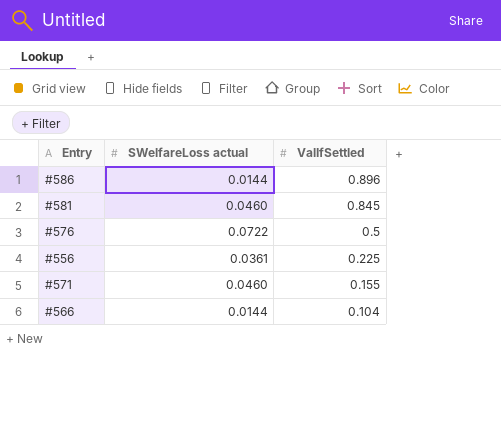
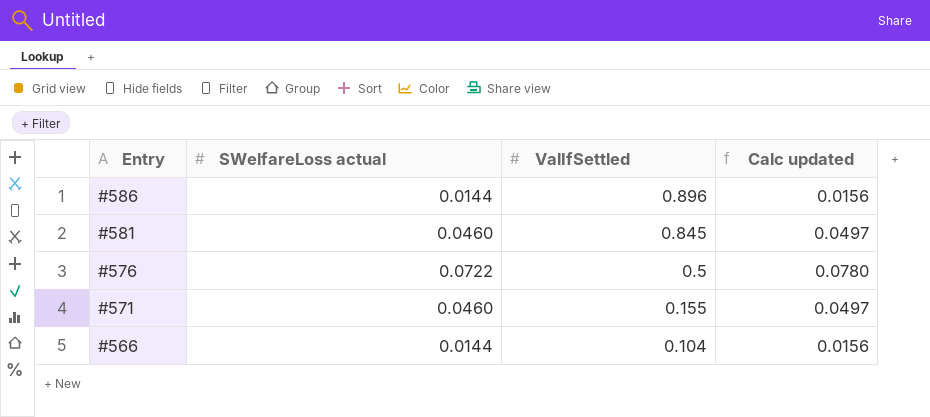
column Calc updated | formula: none -> [SWelfareLoss actual] * 1.08
row #556: 0.0361 | 0.225 -> none

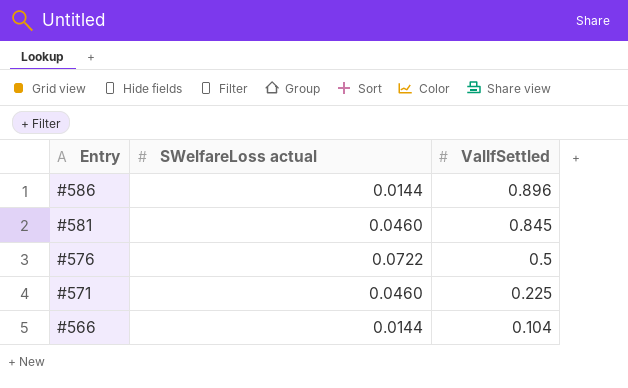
column Calc updated | formula: [SWelfareLoss actual] * 1.08 -> none
#571 | ValIfSettled: 0.155 -> 0.225

